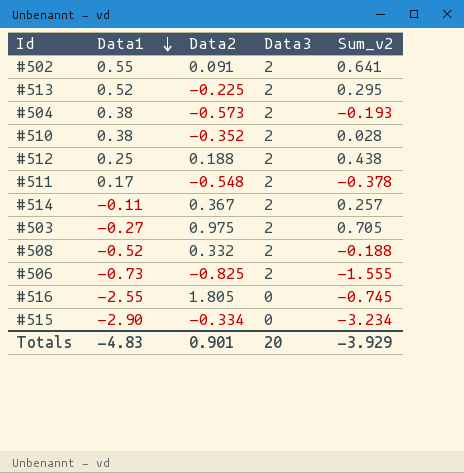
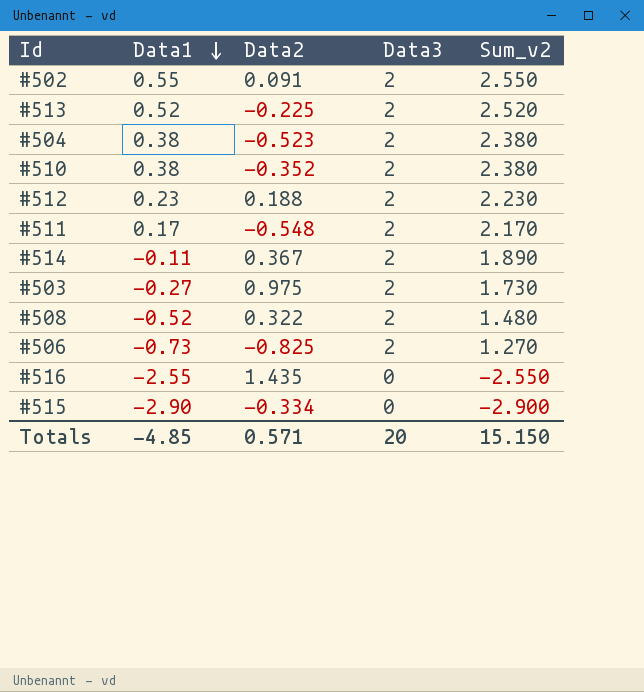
column Sum_v2 | formula: [Data1] + [Data2] -> [Data1] + [Data3]
#504 | Data2: -0.573 -> -0.523
#512 | Data1: 0.25 -> 0.23
#508 | Data2: 0.332 -> 0.322
#516 | Data2: 1.805 -> 1.435
Totals | Data1: -4.83 -> -4.85
Totals | Data2: 0.901 -> 0.571
Totals | Sum_v2: -3.929 -> 15.150

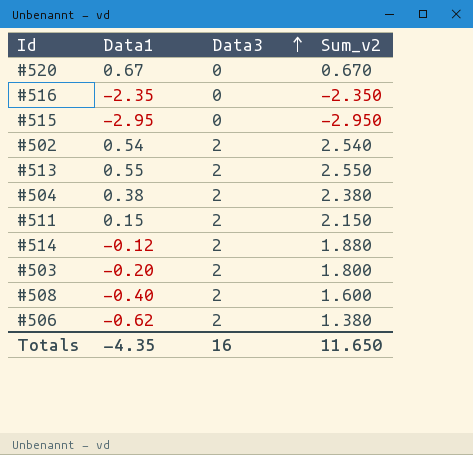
row order: Data1 descending -> Data3 ascending
column Data2 | position: 3 -> none
row #510: 0.38 | -0.352 | 2 | 2.380 -> none
row #512: 0.23 | 0.188 | 2 | 2.230 -> none
row #520: none -> 0.67 | 0 | 0.670
#516 | Data1: -2.55 -> -2.35
#516 | Sum_v2: -2.550 -> -2.350
#515 | Data1: -2.90 -> -2.95
#515 | Sum_v2: -2.900 -> -2.950
#502 | Data1: 0.55 -> 0.54
#502 | Sum_v2: 2.550 -> 2.540
#513 | Data1: 0.52 -> 0.55
#513 | Sum_v2: 2.520 -> 2.550
#511 | Data1: 0.17 -> 0.15
#511 | Sum_v2: 2.170 -> 2.150
#514 | Data1: -0.11 -> -0.12
#514 | Sum_v2: 1.890 -> 1.880
#503 | Data1: -0.27 -> -0.20
#503 | Sum_v2: 1.730 -> 1.800
#508 | Data1: -0.52 -> -0.40
#508 | Sum_v2: 1.480 -> 1.600
#506 | Data1: -0.73 -> -0.62
#506 | Sum_v2: 1.270 -> 1.380
Totals | Data1: -4.85 -> -4.35
Totals | Data3: 20 -> 16
Totals | Sum_v2: 15.150 -> 11.650

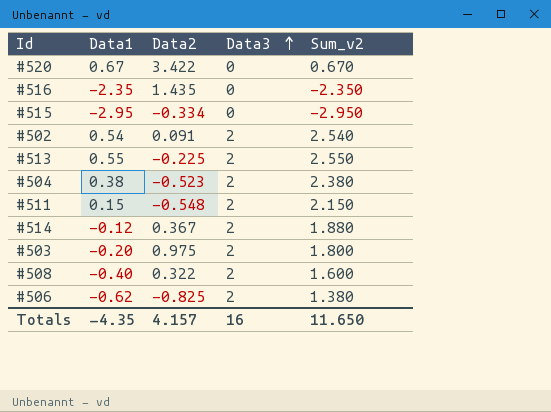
column Data2 | position: none -> 3

